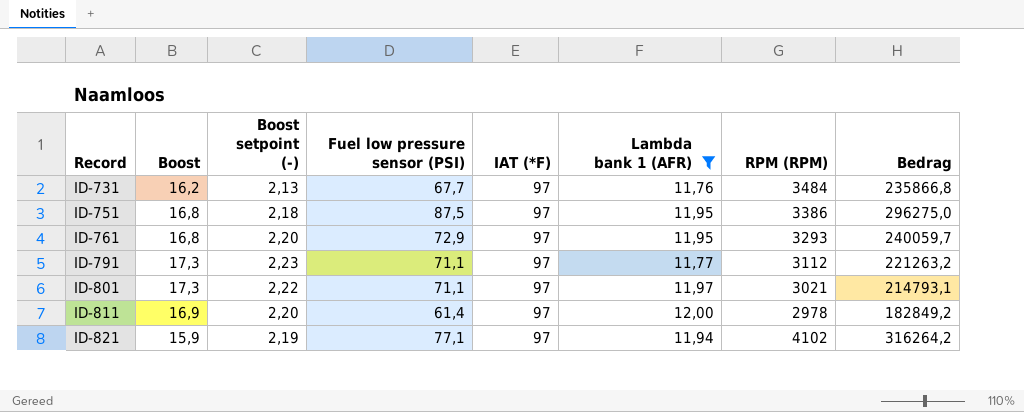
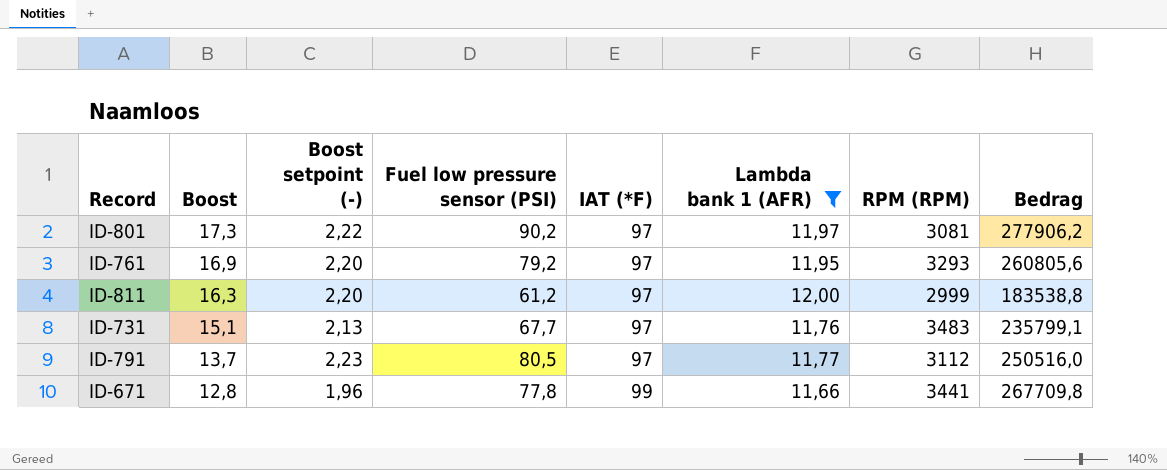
row order: Record ascending -> Boost descending
row ID-751: 16,8 | 2,18 | 87,5 | 97 | 11,95 | 3386 | 296275,0 -> none
row ID-821: 15,9 | 2,19 | 77,1 | 97 | 11,94 | 4102 | 316264,2 -> none
ID-801 | Fuel low pressure sensor (PSI): 71,1 -> 90,2
ID-801 | RPM (RPM): 3021 -> 3081
ID-801 | Bedrag: 214793,1 -> 277906,2
ID-761 | Boost: 16,8 -> 16,9
ID-761 | Fuel low pressure sensor (PSI): 72,9 -> 79,2
ID-761 | Bedrag: 240059,7 -> 260805,6
ID-811 | Boost: 16,9 -> 16,3
ID-811 | Fuel low pressure sensor (PSI): 61,4 -> 61,2
ID-811 | RPM (RPM): 2978 -> 2999
ID-811 | Bedrag: 182849,2 -> 183538,8
ID-731 | Boost: 16,2 -> 15,1
ID-731 | RPM (RPM): 3484 -> 3483
ID-731 | Bedrag: 235866,8 -> 235799,1
ID-791 | Boost: 17,3 -> 13,7
ID-791 | Fuel low pressure sensor (PSI): 71,1 -> 80,5
ID-791 | Bedrag: 221263,2 -> 250516,0
row ID-671: none -> 12,8 | 1,96 | 77,8 | 99 | 11,66 | 3441 | 267709,8

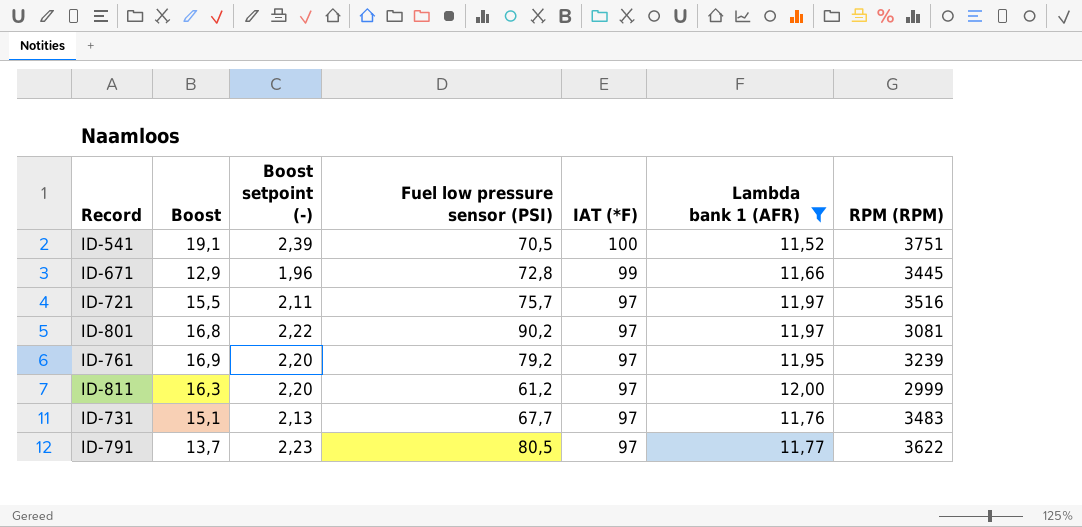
row order: Boost descending -> IAT (*F) descending
column Bedrag | formula: [Fuel low pressure sensor (PSI)] * [RPM (RPM)] -> none
row ID-541: none -> 19,1 | 2,39 | 70,5 | 100 | 11,52 | 3751
ID-671 | Boost: 12,8 -> 12,9
ID-671 | Fuel low pressure sensor (PSI): 77,8 -> 72,8
ID-671 | RPM (RPM): 3441 -> 3445
row ID-721: none -> 15,5 | 2,11 | 75,7 | 97 | 11,97 | 3516
ID-801 | Boost: 17,3 -> 16,8
ID-761 | RPM (RPM): 3293 -> 3239
ID-791 | RPM (RPM): 3112 -> 3622

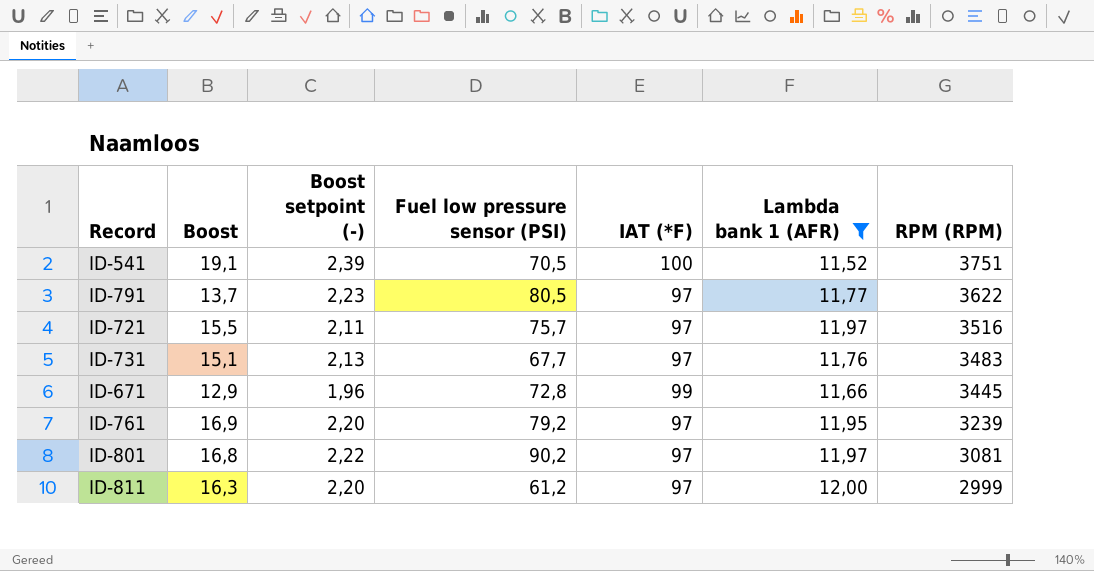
row order: IAT (*F) descending -> RPM (RPM) descending

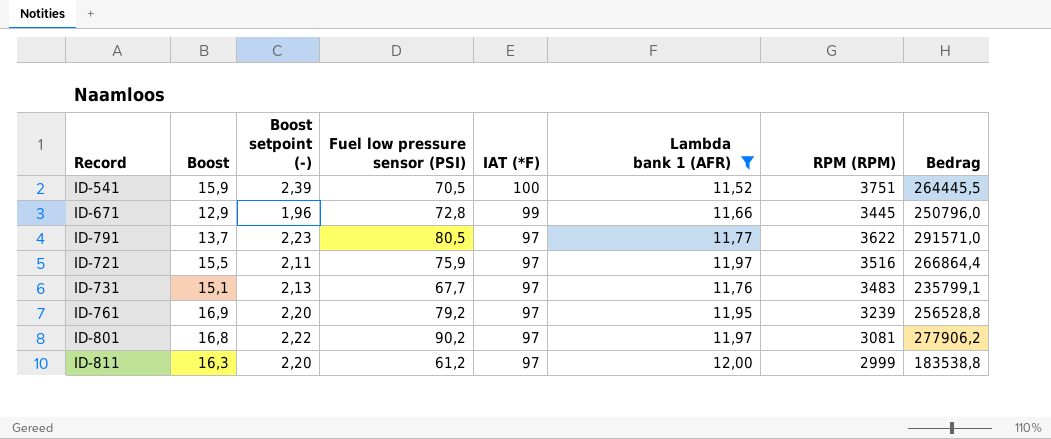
row order: RPM (RPM) descending -> IAT (*F) descending
column Bedrag | formula: none -> [Fuel low pressure sensor (PSI)] * [RPM (RPM)]
ID-541 | Boost: 19,1 -> 15,9
ID-721 | Fuel low pressure sensor (PSI): 75,7 -> 75,9

